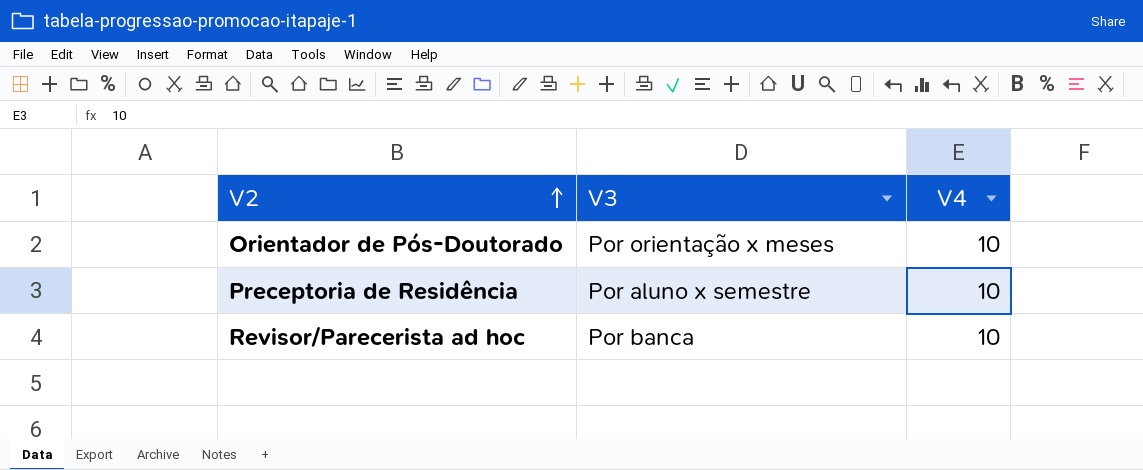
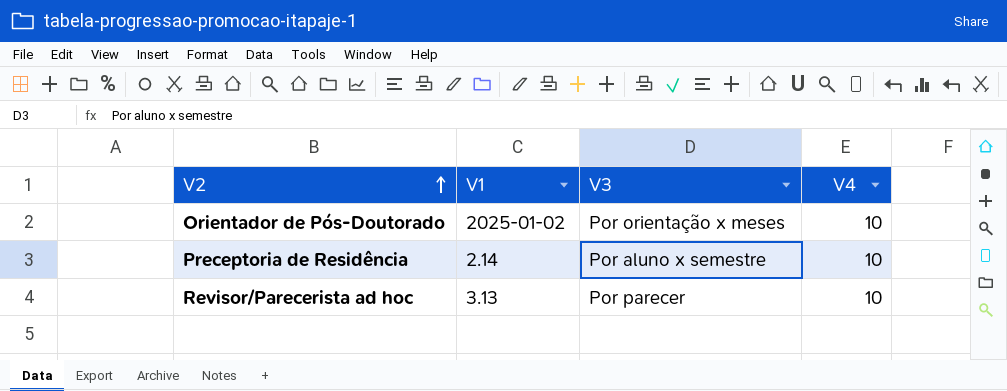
column V1 | position: none -> 2
Revisor/Parecerista ad hoc | V3: Por banca -> Por parecer

